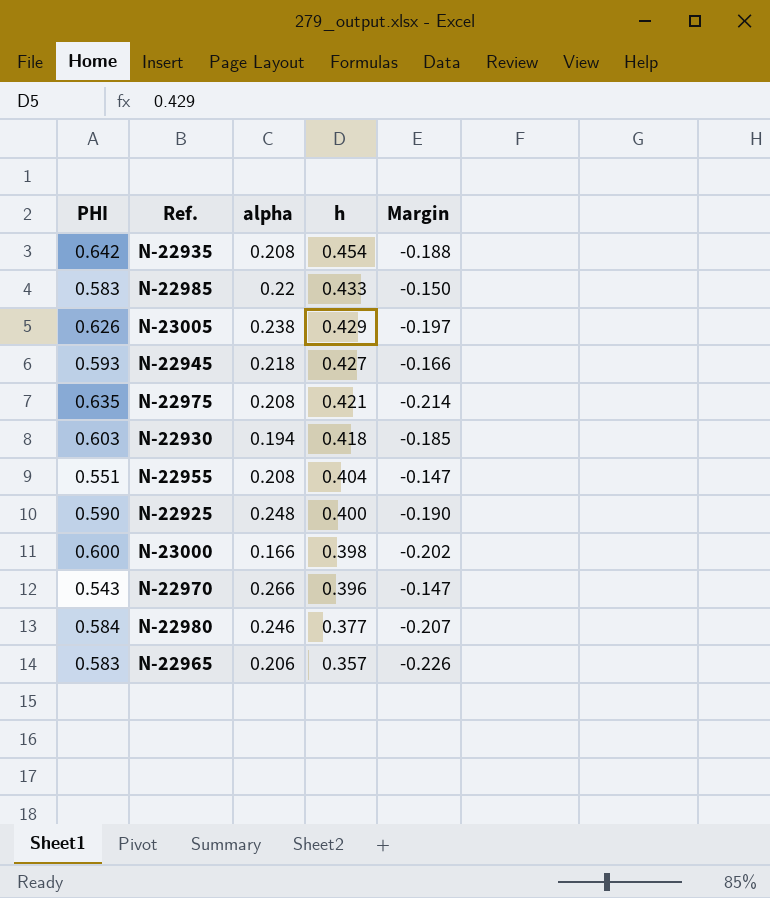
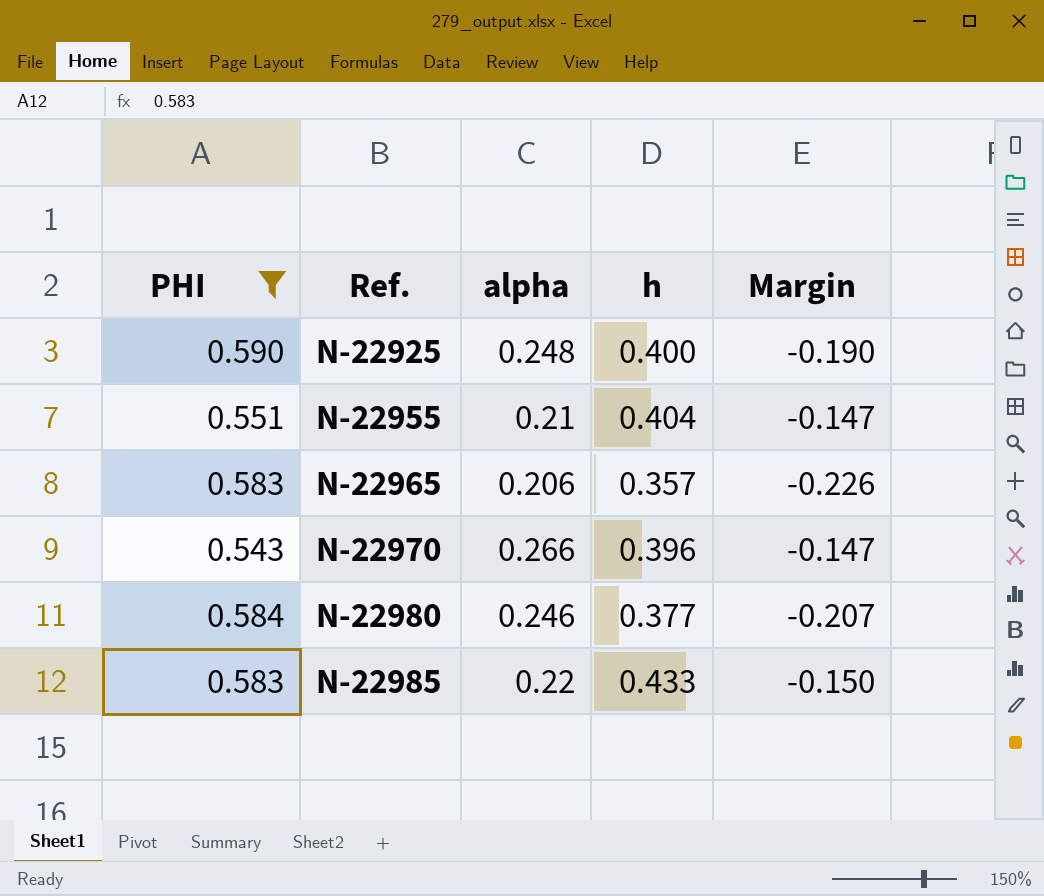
filter: none -> PHI <= 0.590
row order: h descending -> Ref. ascending
N-22955 | alpha: 0.208 -> 0.21

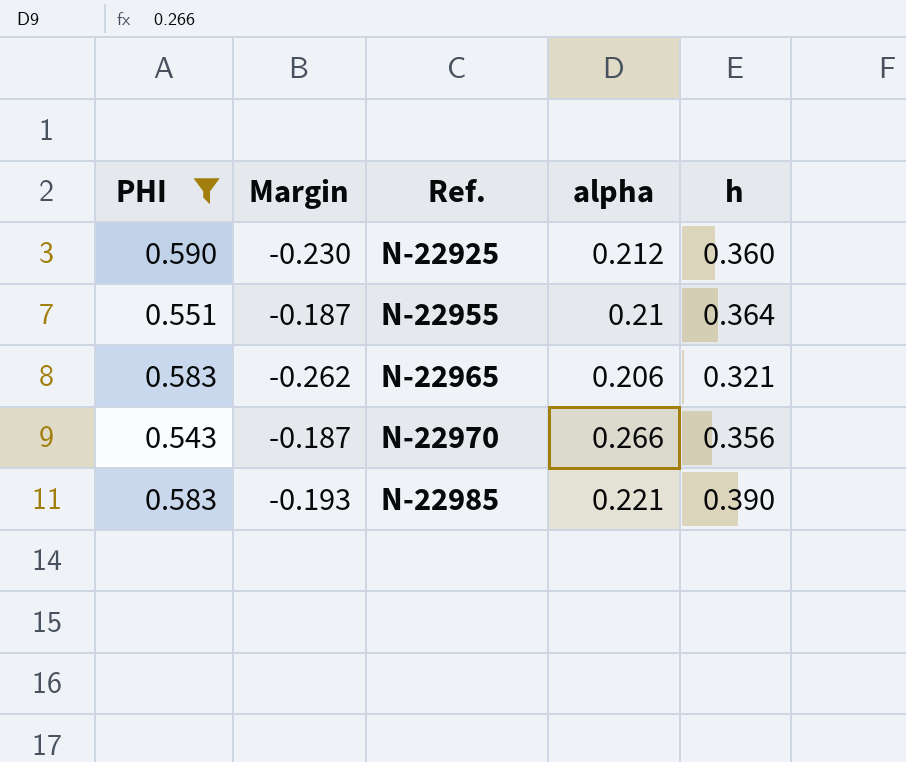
column Margin | position: 5 -> 2
row N-22980: 0.584 | 0.246 | 0.377 | -0.207 -> none
N-22925 | Margin: -0.190 -> -0.230
N-22925 | alpha: 0.248 -> 0.212
N-22925 | h: 0.400 -> 0.360
N-22955 | Margin: -0.147 -> -0.187
N-22955 | h: 0.404 -> 0.364
N-22965 | Margin: -0.226 -> -0.262
N-22965 | h: 0.357 -> 0.321
N-22970 | Margin: -0.147 -> -0.187
N-22970 | h: 0.396 -> 0.356
N-22985 | Margin: -0.150 -> -0.193
N-22985 | alpha: 0.22 -> 0.221
N-22985 | h: 0.433 -> 0.390

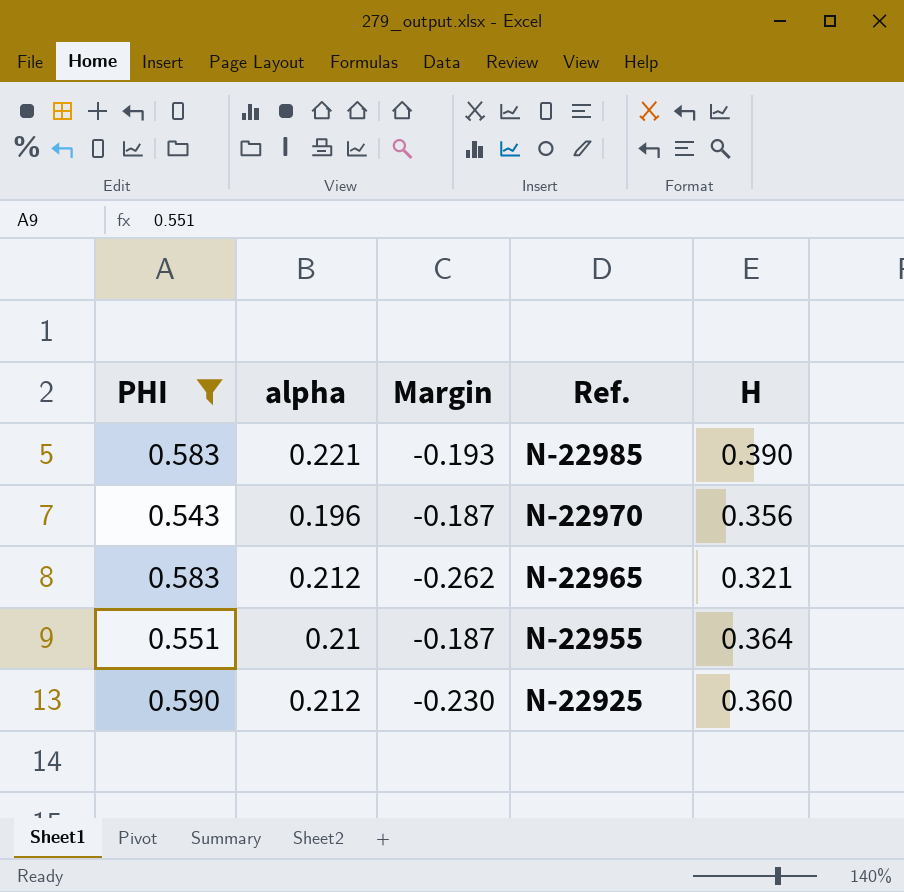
row order: Ref. ascending -> Ref. descending
column alpha | position: 4 -> 2
column name: h -> H
N-22970 | alpha: 0.266 -> 0.196
N-22965 | alpha: 0.206 -> 0.212

